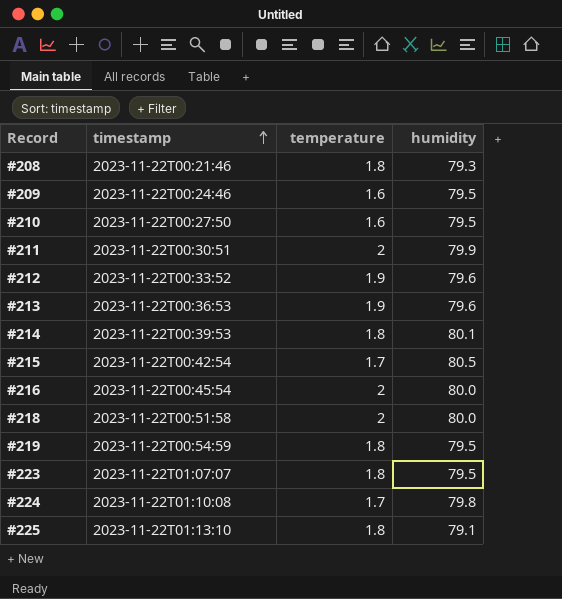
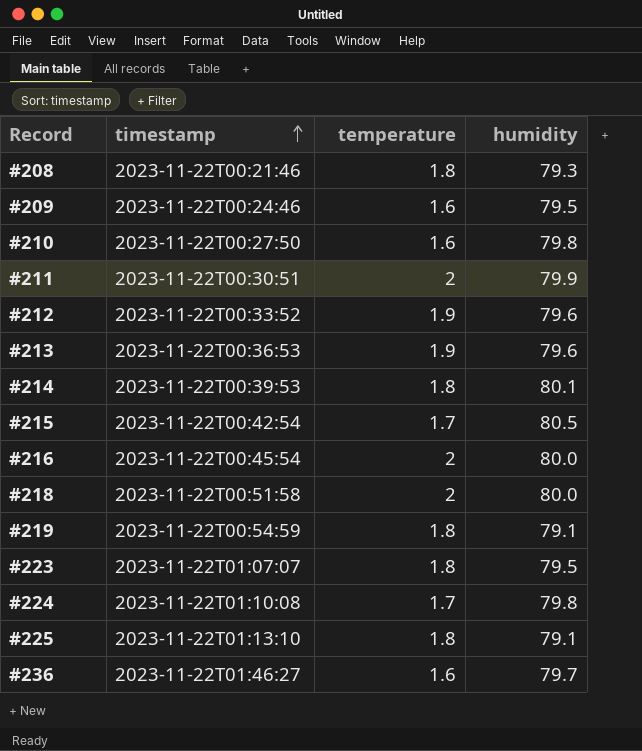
#210 | humidity: 79.5 -> 79.8
#219 | humidity: 79.5 -> 79.1
row #236: none -> 2023-11-22T01:46:27 | 1.6 | 79.7

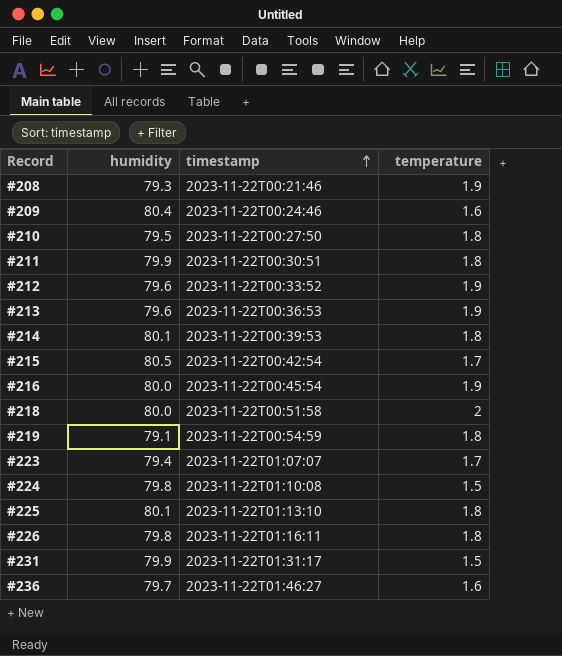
column humidity | position: 4 -> 2
#208 | temperature: 1.8 -> 1.9
#209 | humidity: 79.5 -> 80.4
#210 | humidity: 79.8 -> 79.5
#210 | temperature: 1.6 -> 1.8
#211 | temperature: 2 -> 1.8
#216 | temperature: 2 -> 1.9
#223 | humidity: 79.5 -> 79.4
#223 | temperature: 1.8 -> 1.7
#224 | temperature: 1.7 -> 1.5
#225 | humidity: 79.1 -> 80.1
row #226: none -> 79.8 | 2023-11-22T01:16:11 | 1.8
row #231: none -> 79.9 | 2023-11-22T01:31:17 | 1.5

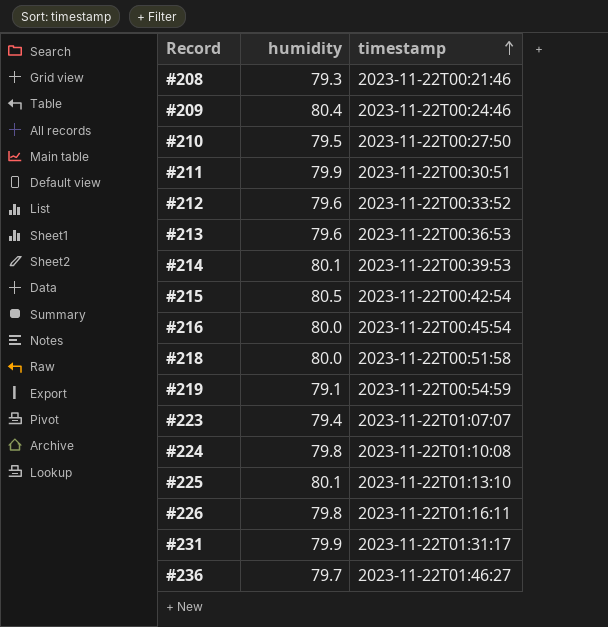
column temperature | position: 4 -> none

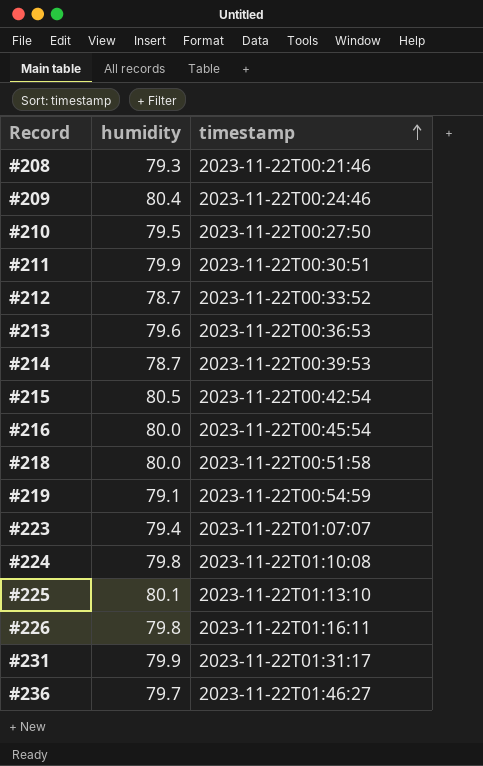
#212 | humidity: 79.6 -> 78.7
#214 | humidity: 80.1 -> 78.7

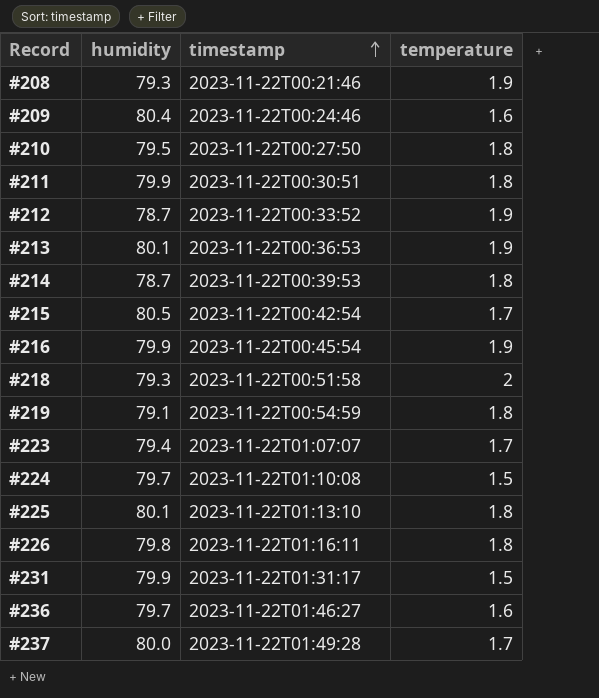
column temperature | position: none -> 4
#213 | humidity: 79.6 -> 80.1
#216 | humidity: 80.0 -> 79.9
#218 | humidity: 80.0 -> 79.3
#224 | humidity: 79.8 -> 79.7
row #237: none -> 80.0 | 2023-11-22T01:49:28 | 1.7

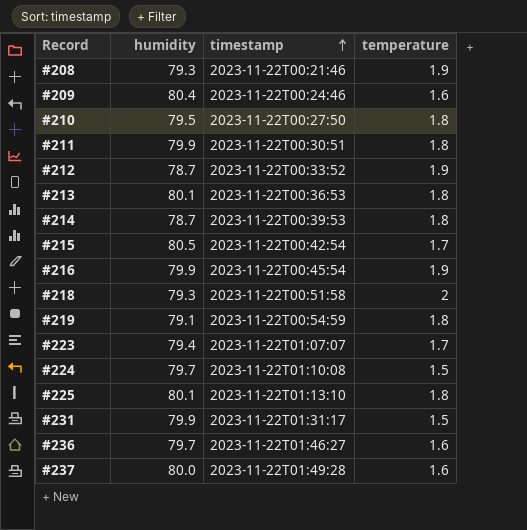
row #226: 79.8 | 2023-11-22T01:16:11 | 1.8 -> none
#213 | temperature: 1.9 -> 1.8
#237 | temperature: 1.7 -> 1.6

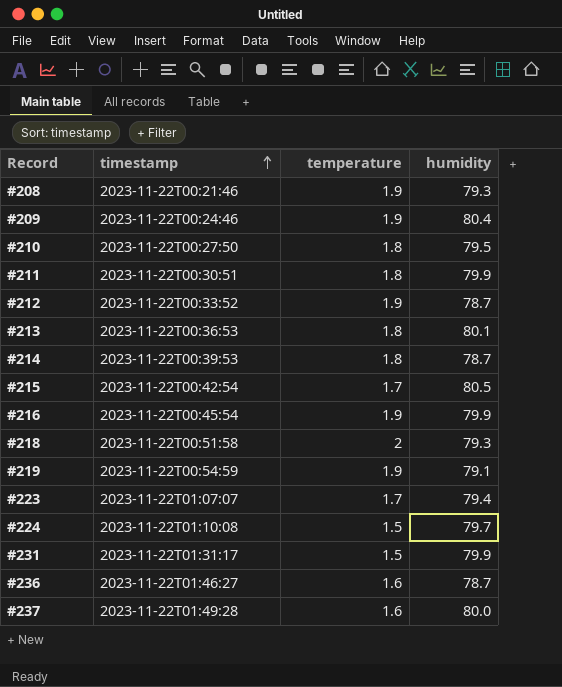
column humidity | position: 2 -> 4
row #225: 80.1 | 2023-11-22T01:13:10 | 1.8 -> none
#209 | temperature: 1.6 -> 1.9
#219 | temperature: 1.8 -> 1.9
#236 | humidity: 79.7 -> 78.7

